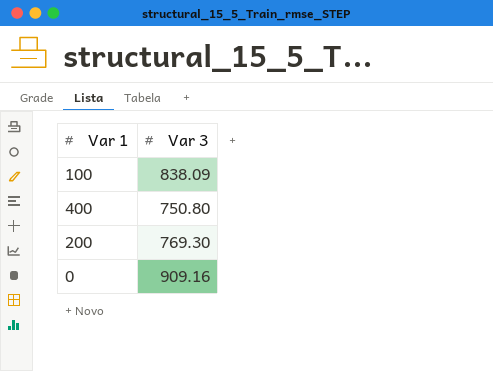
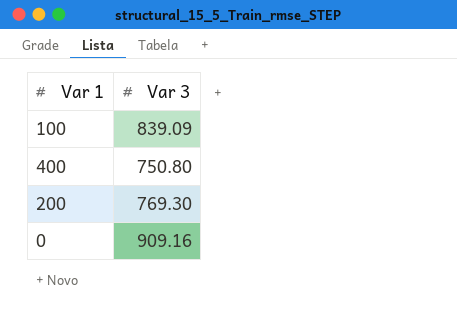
100 | Var 3: 838.09 -> 839.09

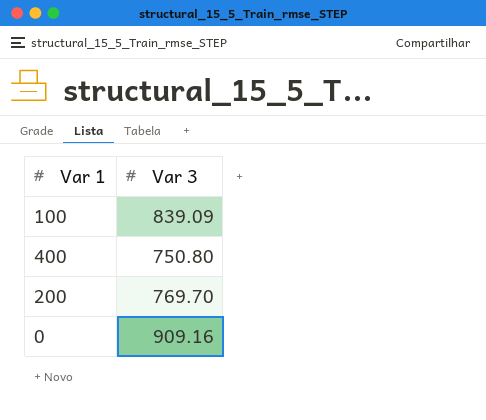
200 | Var 3: 769.30 -> 769.70

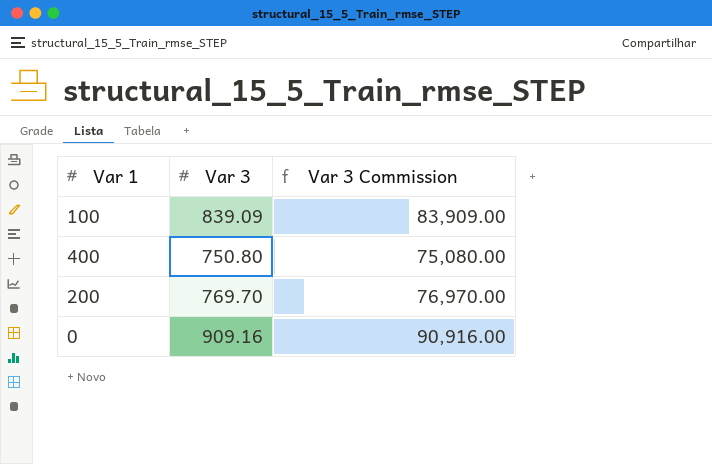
column Var 3 Commission | formula: none -> [Var 3] * 100

